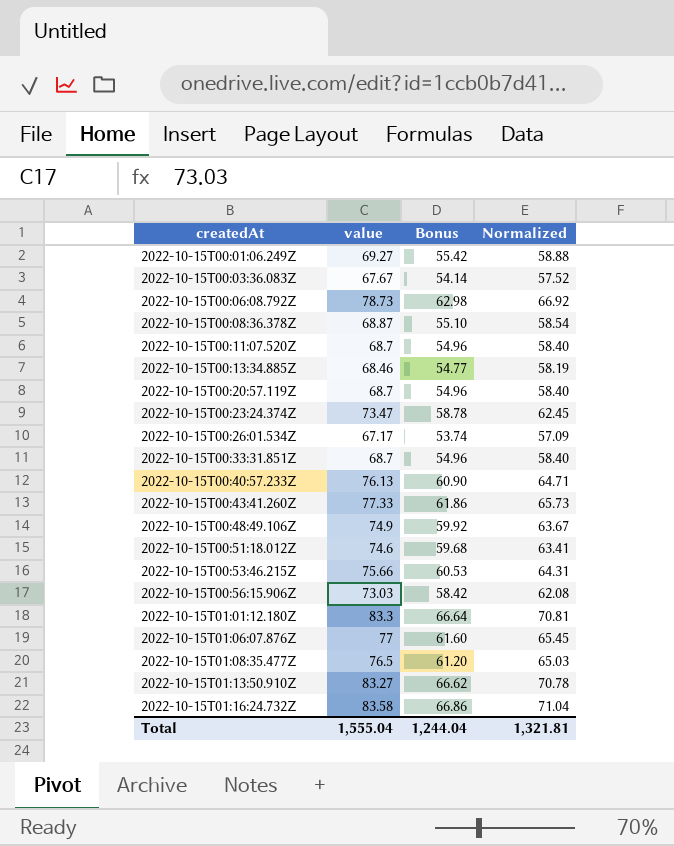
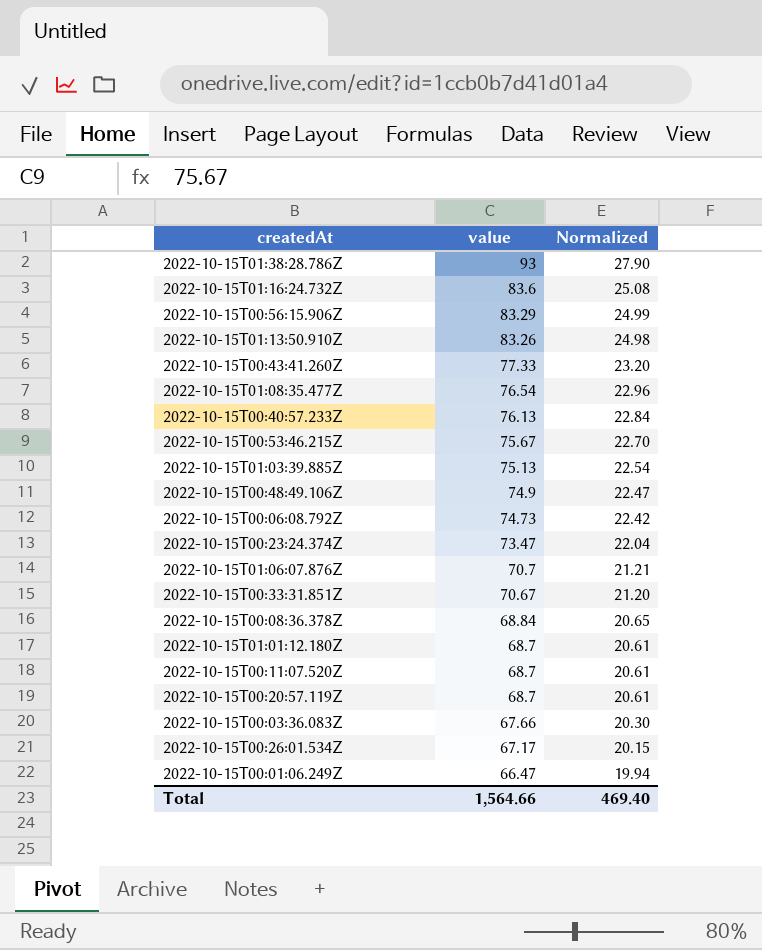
row order: createdAt ascending -> value descending
column Bonus | formula: [value] * 0.8 -> none
column Normalized | formula: [value] * 0.85 -> [value] * 0.3
row 2022-10-15T00:13:34.885Z: 68.46 | 54.77 | 58.19 -> none
row 2022-10-15T00:51:18.012Z: 74.6 | 59.68 | 63.41 -> none
row 2022-10-15T01:38:28.786Z: none -> 93 | 27.90
2022-10-15T01:16:24.732Z | value: 83.58 -> 83.6
2022-10-15T00:56:15.906Z | value: 73.03 -> 83.29
2022-10-15T01:13:50.910Z | value: 83.27 -> 83.26
2022-10-15T01:08:35.477Z | value: 76.5 -> 76.54
2022-10-15T00:53:46.215Z | value: 75.66 -> 75.67
row 2022-10-15T01:03:39.885Z: none -> 75.13 | 22.54
2022-10-15T00:06:08.792Z | value: 78.73 -> 74.73
2022-10-15T01:06:07.876Z | value: 77 -> 70.7
2022-10-15T00:33:31.851Z | value: 68.7 -> 70.67
2022-10-15T00:08:36.378Z | value: 68.87 -> 68.84
2022-10-15T01:01:12.180Z | value: 83.3 -> 68.7
2022-10-15T00:03:36.083Z | value: 67.67 -> 67.66
2022-10-15T00:01:06.249Z | value: 69.27 -> 66.47
Total | value: 1,555.04 -> 1,564.66
Total | Normalized: 1,321.81 -> 469.40

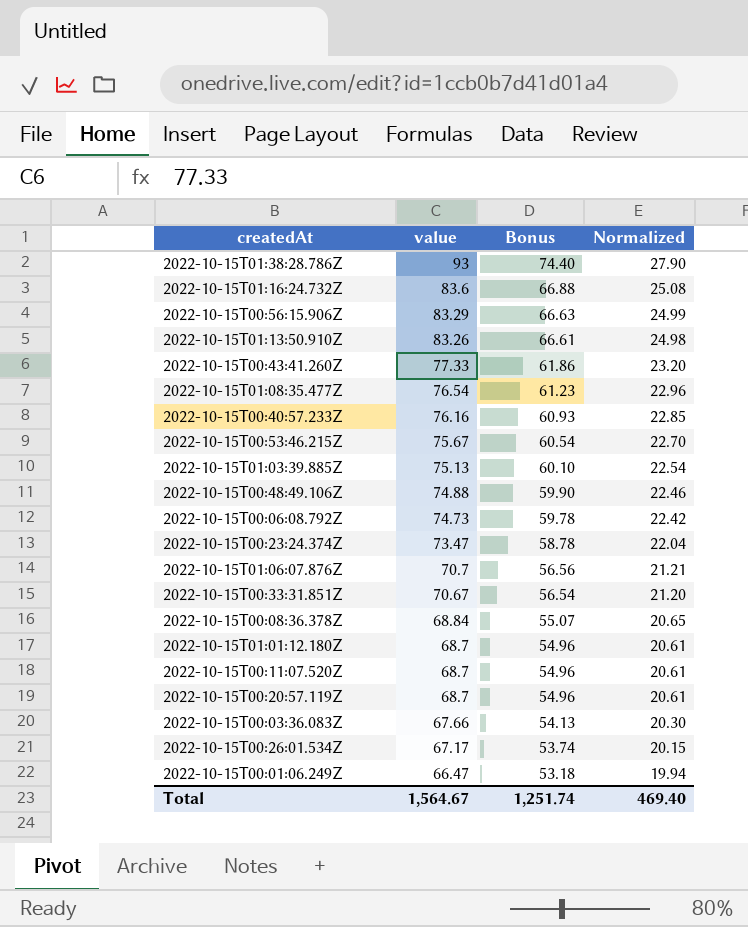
column Bonus | formula: none -> [value] * 0.8
2022-10-15T00:40:57.233Z | value: 76.13 -> 76.16
2022-10-15T00:40:57.233Z | Normalized: 22.84 -> 22.85
2022-10-15T00:48:49.106Z | value: 74.9 -> 74.88
2022-10-15T00:48:49.106Z | Normalized: 22.47 -> 22.46
Total | value: 1,564.66 -> 1,564.67

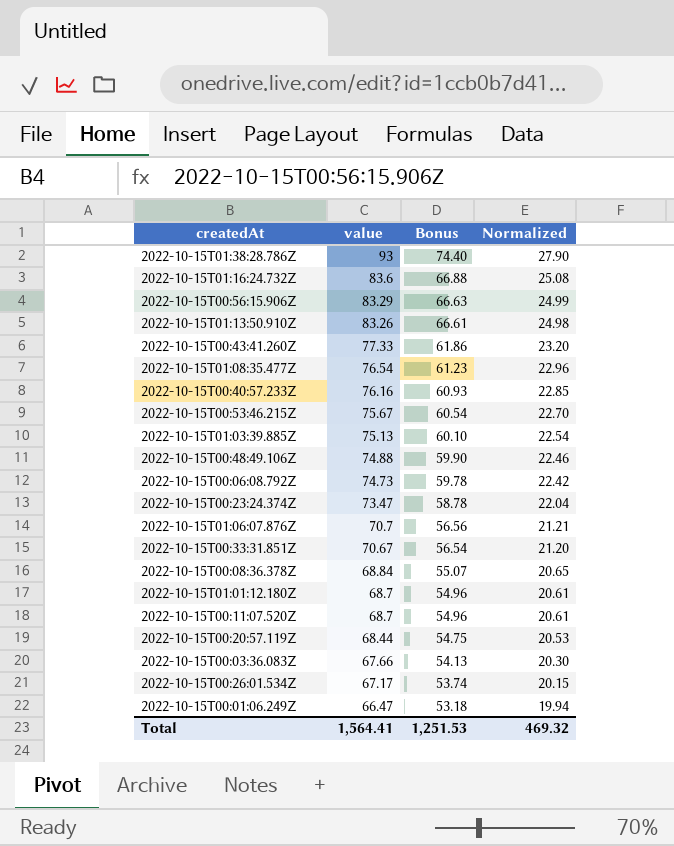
2022-10-15T00:20:57.119Z | value: 68.7 -> 68.44
2022-10-15T00:20:57.119Z | Bonus: 54.96 -> 54.75
2022-10-15T00:20:57.119Z | Normalized: 20.61 -> 20.53
Total | value: 1,564.67 -> 1,564.41
Total | Bonus: 1,251.74 -> 1,251.53
Total | Normalized: 469.40 -> 469.32

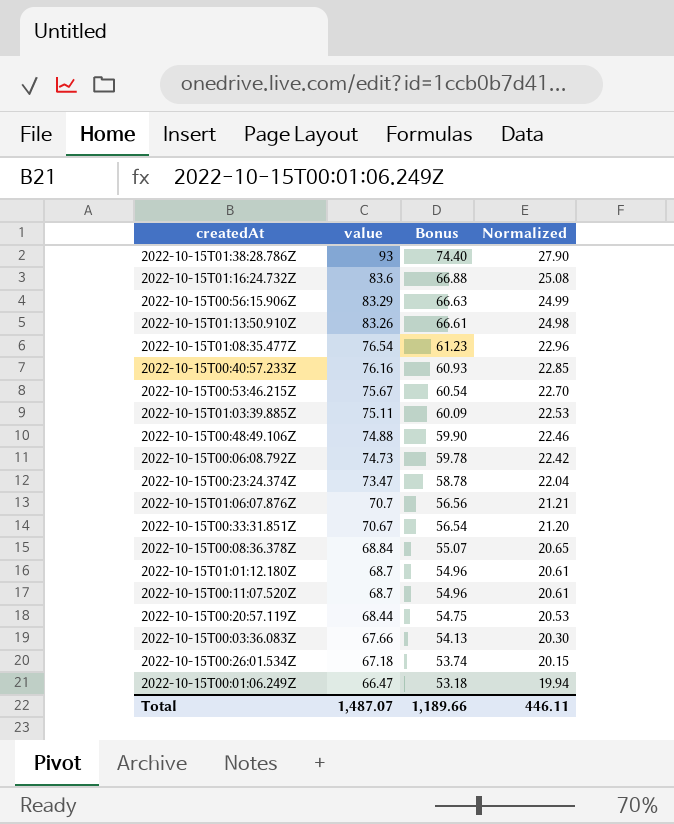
row 2022-10-15T00:43:41.260Z: 77.33 | 61.86 | 23.20 -> none
2022-10-15T01:03:39.885Z | value: 75.13 -> 75.11
2022-10-15T01:03:39.885Z | Bonus: 60.10 -> 60.09
2022-10-15T01:03:39.885Z | Normalized: 22.54 -> 22.53
2022-10-15T00:26:01.534Z | value: 67.17 -> 67.18
Total | value: 1,564.41 -> 1,487.07
Total | Bonus: 1,251.53 -> 1,189.66
Total | Normalized: 469.32 -> 446.11

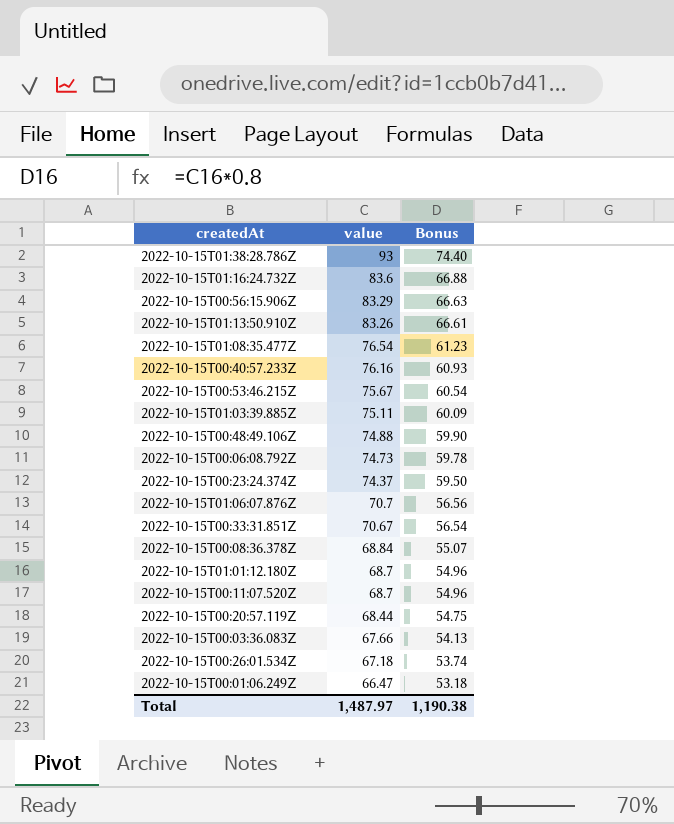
column Normalized | formula: [value] * 0.3 -> none
2022-10-15T00:23:24.374Z | value: 73.47 -> 74.37
2022-10-15T00:23:24.374Z | Bonus: 58.78 -> 59.50
Total | value: 1,487.07 -> 1,487.97
Total | Bonus: 1,189.66 -> 1,190.38

